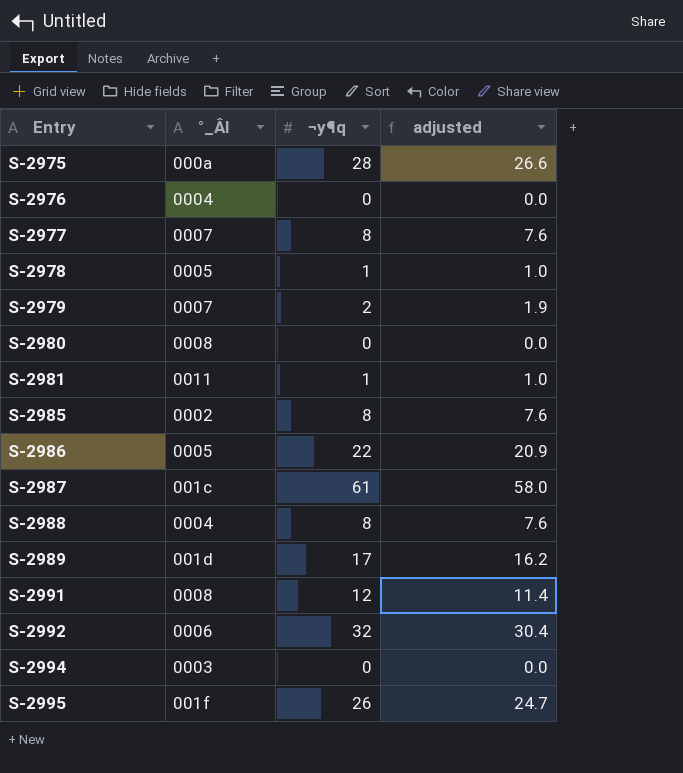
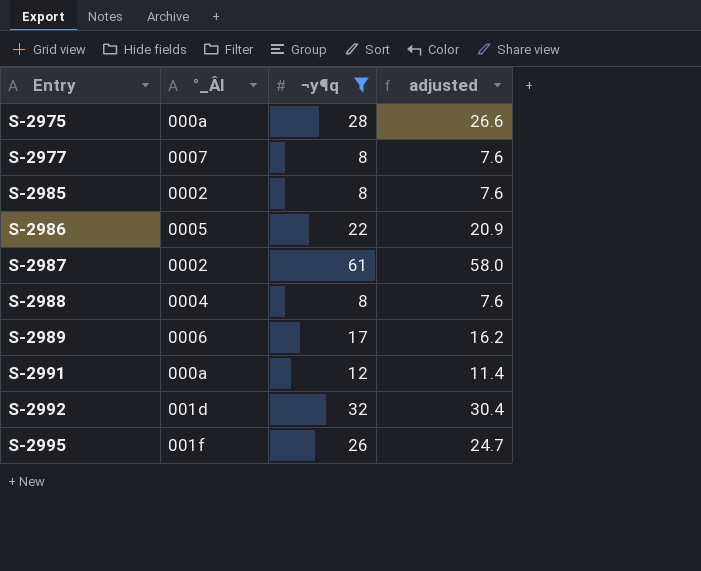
filter: none -> ¬y¶q >= 8
S-2987 | °_ÂI: 001c -> 0002
S-2989 | °_ÂI: 001d -> 0006
S-2991 | °_ÂI: 0008 -> 000a
S-2992 | °_ÂI: 0006 -> 001d

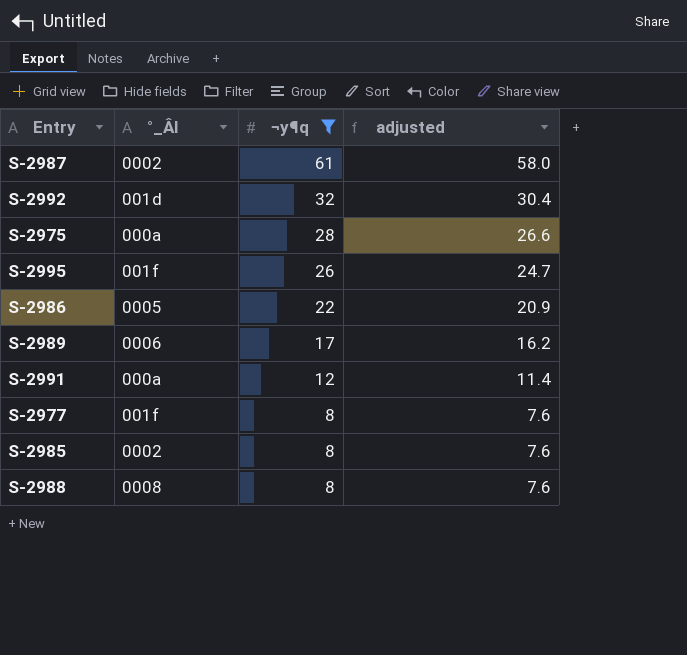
row order: Entry ascending -> ¬y¶q descending
S-2977 | °_ÂI: 0007 -> 001f
S-2988 | °_ÂI: 0004 -> 0008

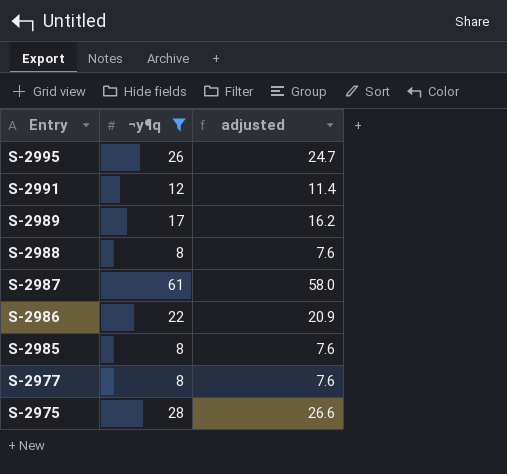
row order: ¬y¶q descending -> Entry descending
column °_ÂI | position: 2 -> none
row S-2992: 001d | 32 | 30.4 -> none

